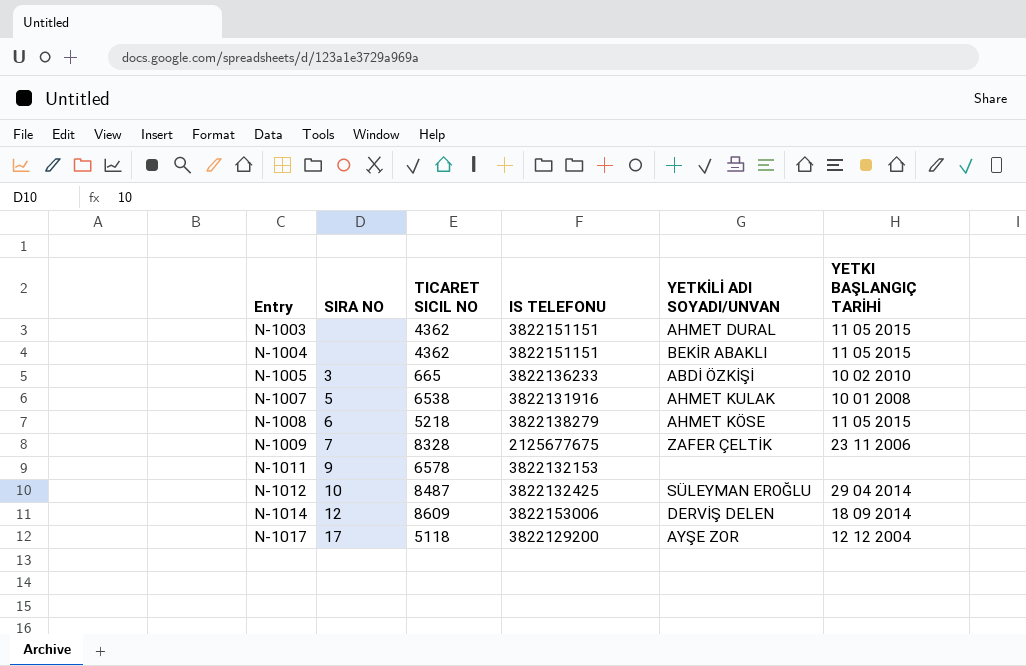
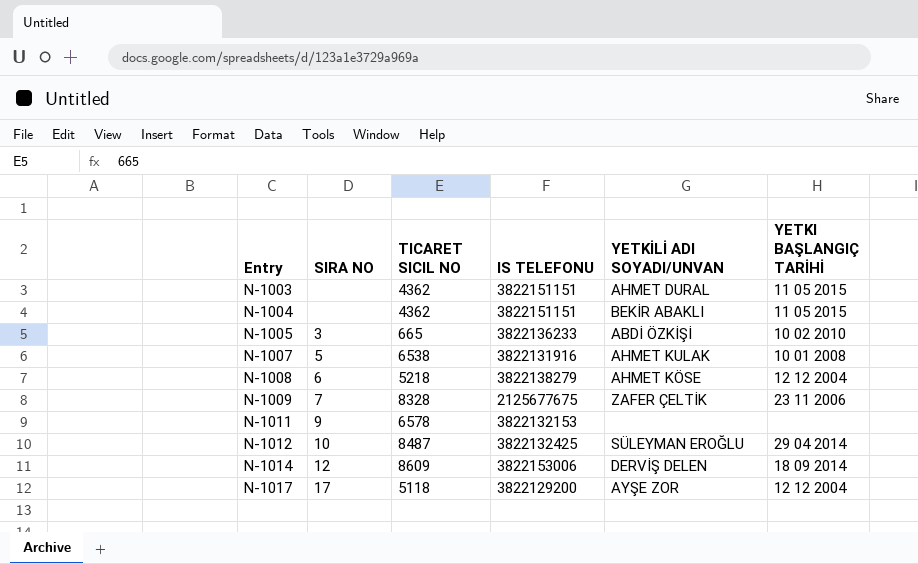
N-1008 | YETKI BAŞLANGIÇ TARİHİ: 11 05 2015 -> 12 12 2004

